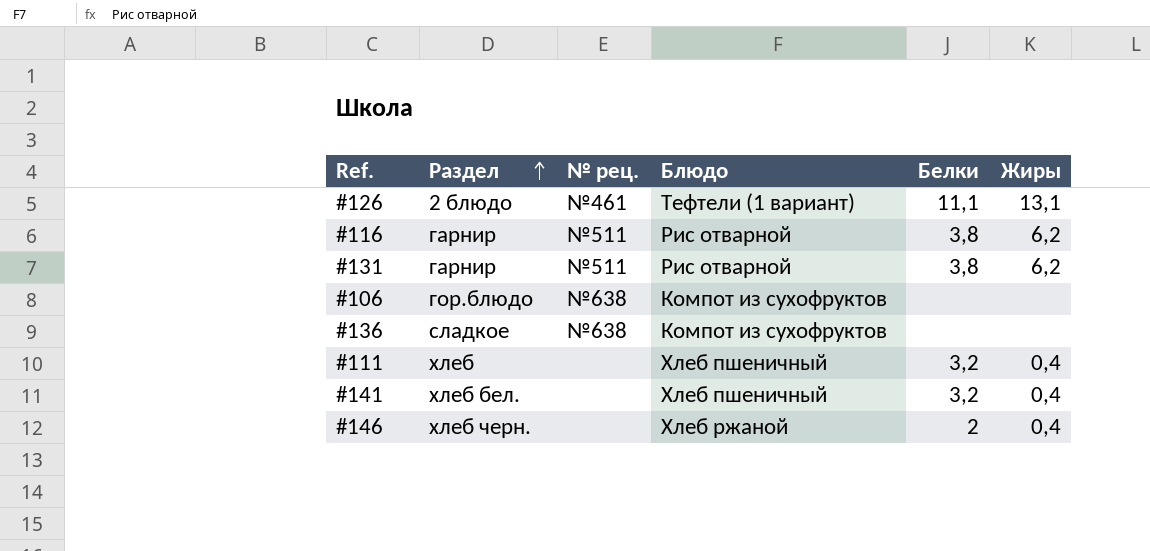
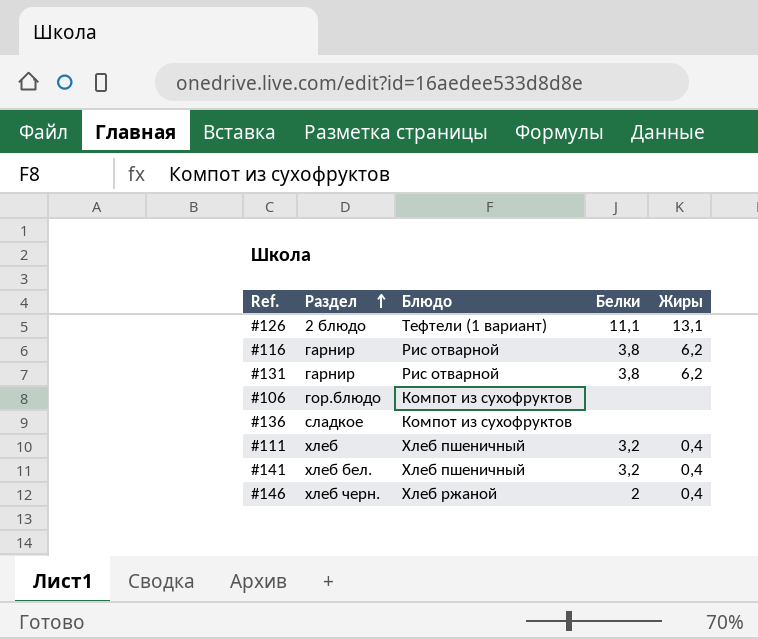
column № рец. | position: 3 -> none

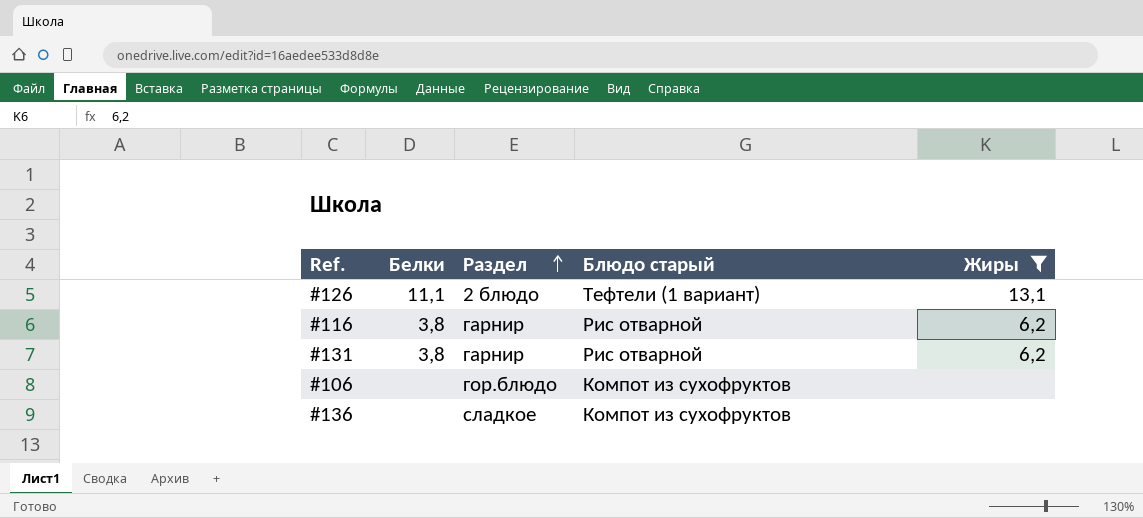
filter: none -> Жиры != 0,4
column Белки | position: 4 -> 2
column name: Блюдо -> Блюдо старый

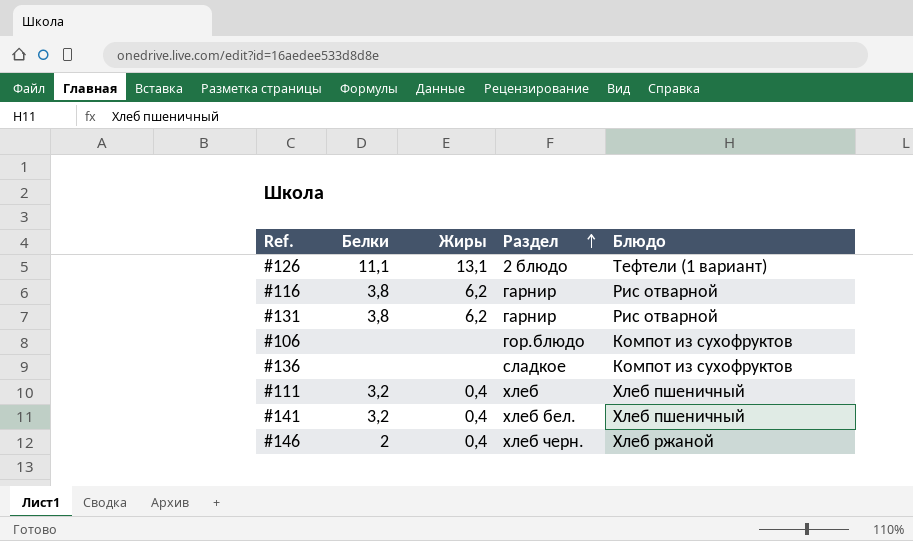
filter: Жиры != 0,4 -> none
column Жиры | position: 5 -> 3
column name: Блюдо старый -> Блюдо

